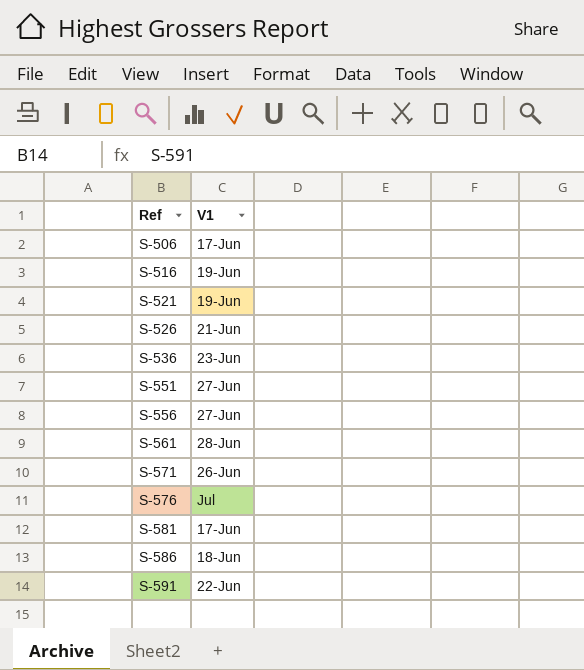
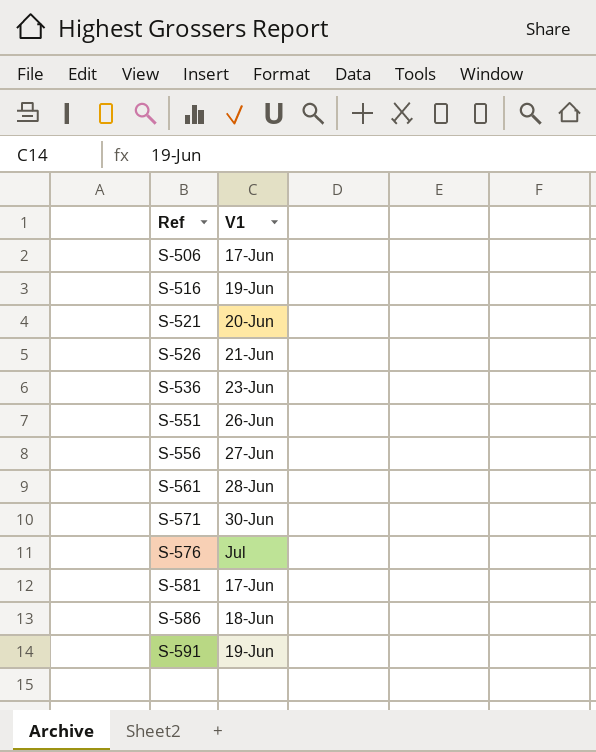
S-521 | V1: 19-Jun -> 20-Jun
S-551 | V1: 27-Jun -> 26-Jun
S-571 | V1: 26-Jun -> 30-Jun
S-591 | V1: 22-Jun -> 19-Jun

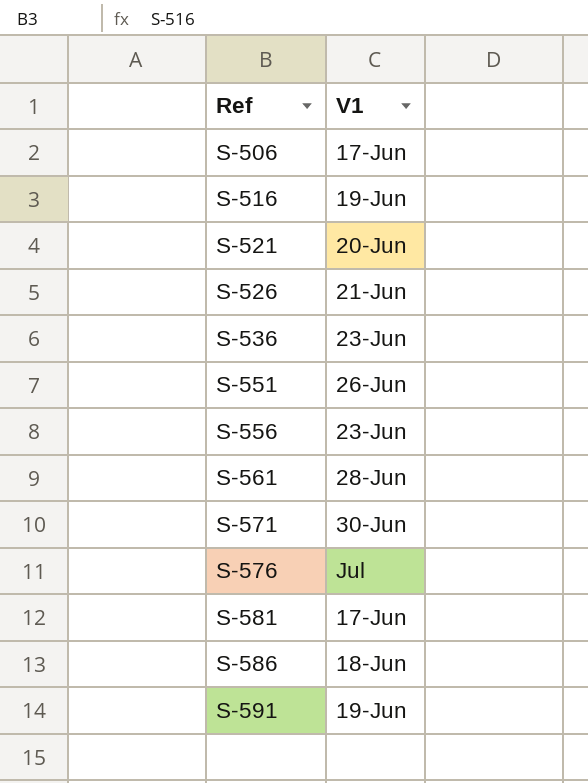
S-556 | V1: 27-Jun -> 23-Jun

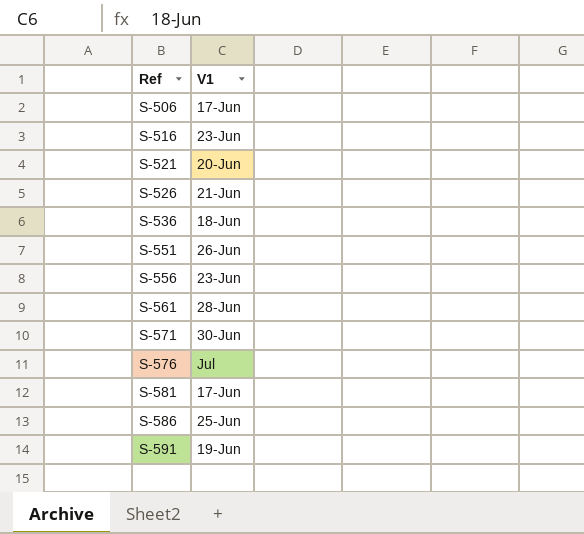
S-516 | V1: 19-Jun -> 23-Jun
S-536 | V1: 23-Jun -> 18-Jun
S-586 | V1: 18-Jun -> 25-Jun

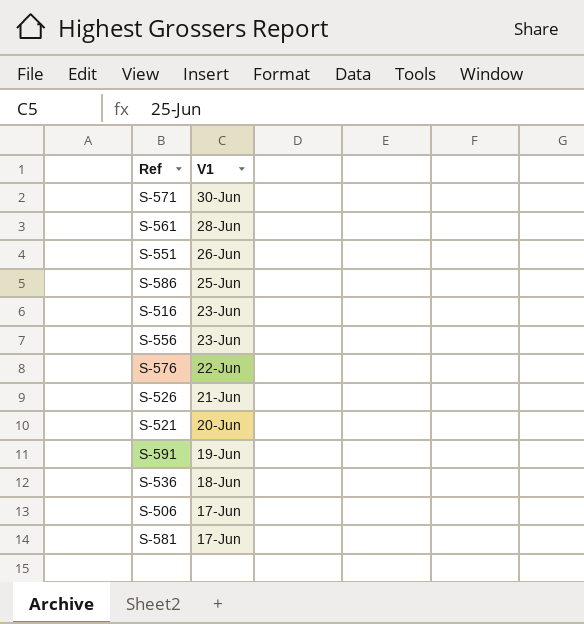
row order: Ref ascending -> V1 descending
S-576 | V1: Jul -> 22-Jun

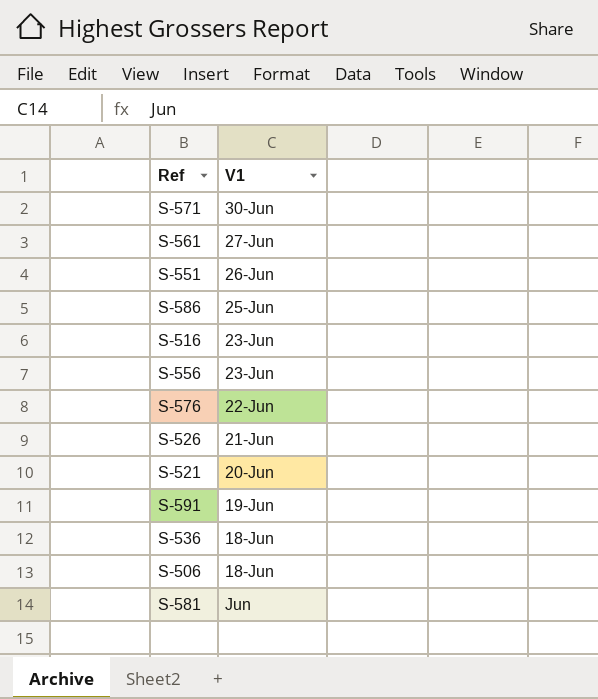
S-561 | V1: 28-Jun -> 27-Jun
S-506 | V1: 17-Jun -> 18-Jun
S-581 | V1: 17-Jun -> Jun

